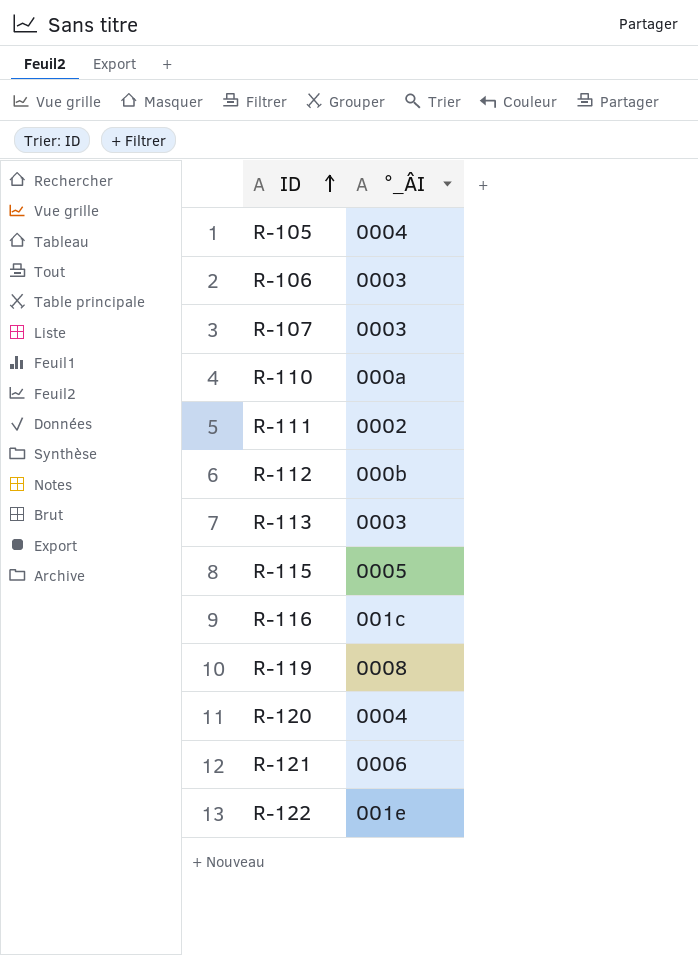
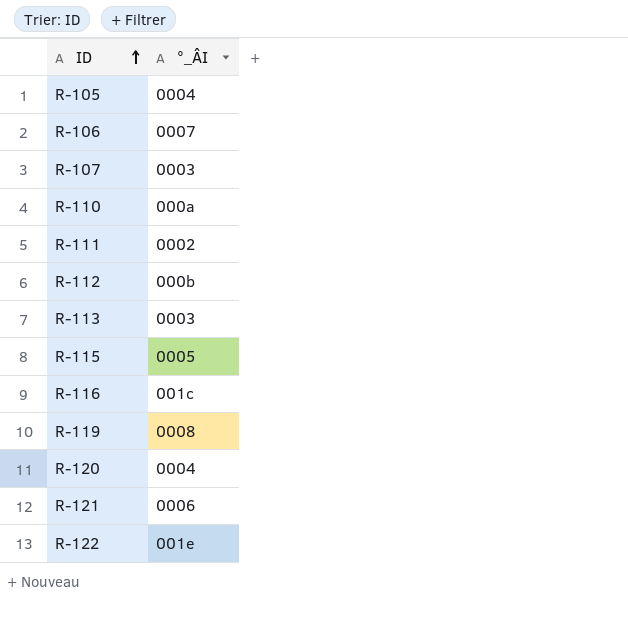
R-106 | °_ÂI: 0003 -> 0007

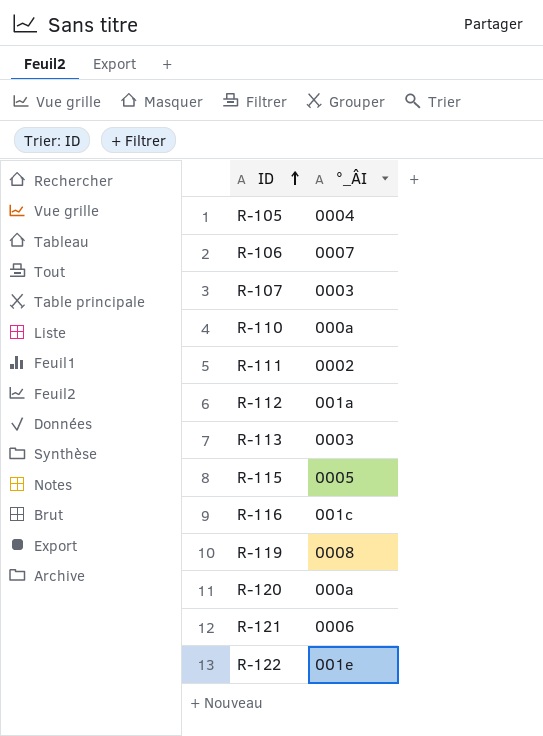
R-112 | °_ÂI: 000b -> 001a
R-120 | °_ÂI: 0004 -> 000a

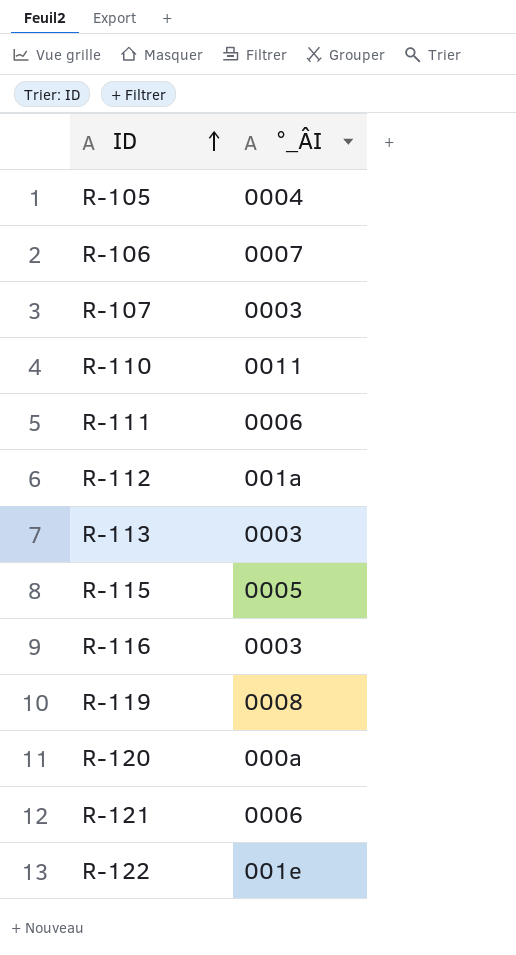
R-110 | °_ÂI: 000a -> 0011
R-111 | °_ÂI: 0002 -> 0006
R-116 | °_ÂI: 001c -> 0003

